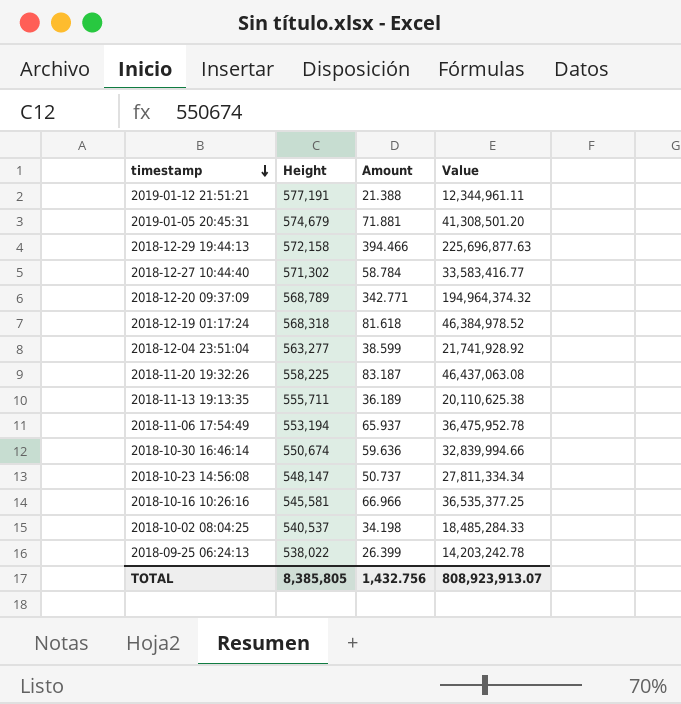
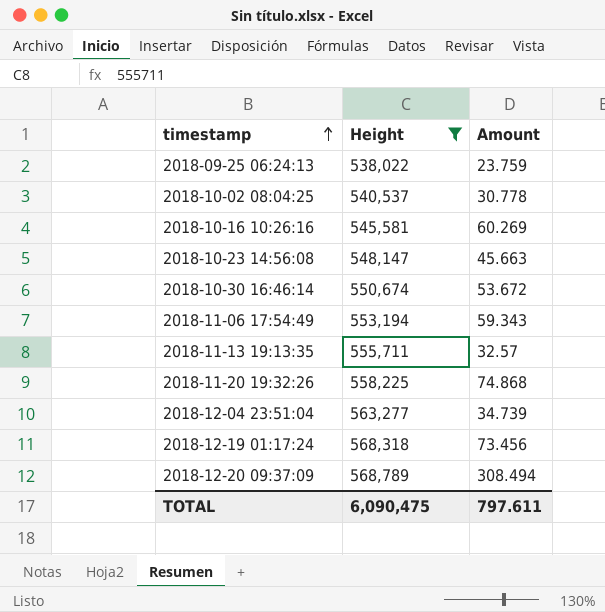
filter: none -> Height <= 568,789
row order: timestamp descending -> timestamp ascending
column Value | formula: [Height] * [Amount] -> none
2018-09-25 06:24:13 | Amount: 26.399 -> 23.759
2018-10-02 08:04:25 | Amount: 34.198 -> 30.778
2018-10-16 10:26:16 | Amount: 66.966 -> 60.269
2018-10-23 14:56:08 | Amount: 50.737 -> 45.663
2018-10-30 16:46:14 | Amount: 59.636 -> 53.672
2018-11-06 17:54:49 | Amount: 65.937 -> 59.343
2018-11-13 19:13:35 | Amount: 36.189 -> 32.57
2018-11-20 19:32:26 | Amount: 83.187 -> 74.868
2018-12-04 23:51:04 | Amount: 38.599 -> 34.739
2018-12-19 01:17:24 | Amount: 81.618 -> 73.456
2018-12-20 09:37:09 | Amount: 342.771 -> 308.494
TOTAL | Height: 8,385,805 -> 6,090,475
TOTAL | Amount: 1,432.756 -> 797.611

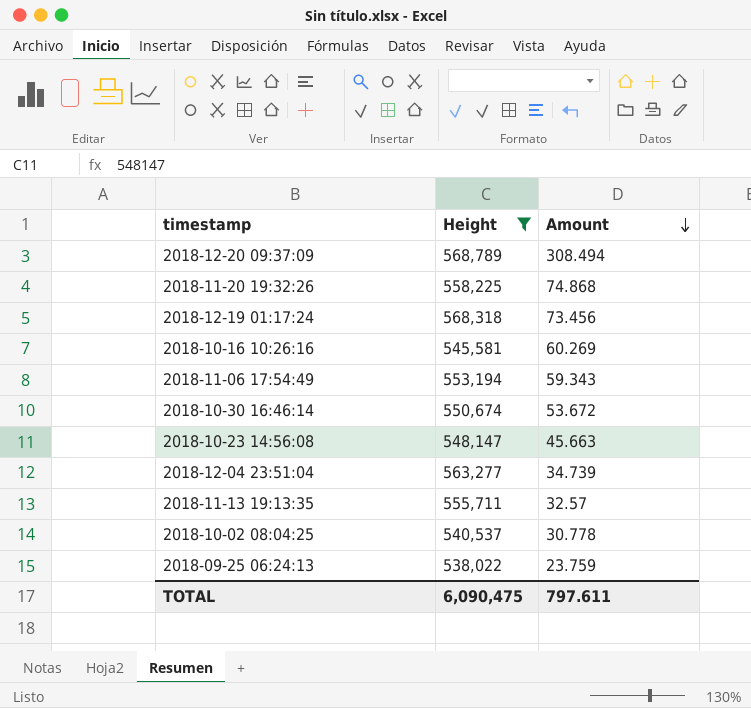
row order: timestamp ascending -> Amount descending

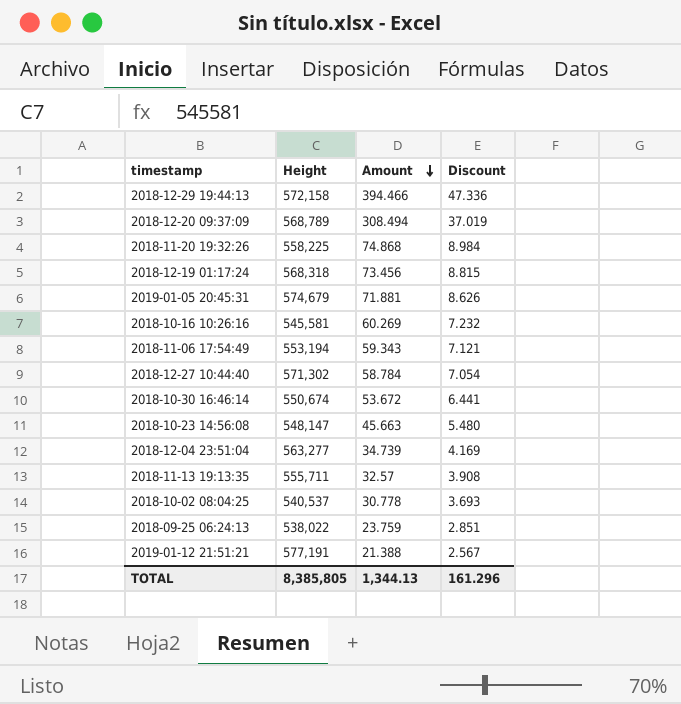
filter: Height <= 568,789 -> none
column Discount | formula: none -> [Amount] * 0.12
TOTAL | Height: 6,090,475 -> 8,385,805
TOTAL | Amount: 797.611 -> 1,344.13

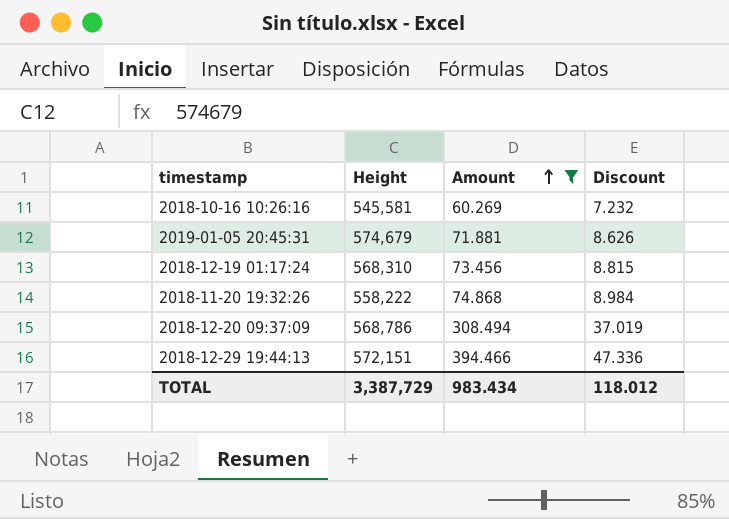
filter: none -> Amount >= 60.269
row order: Amount descending -> Amount ascending
2018-12-19 01:17:24 | Height: 568,318 -> 568,310
2018-11-20 19:32:26 | Height: 558,225 -> 558,222
2018-12-20 09:37:09 | Height: 568,789 -> 568,786
2018-12-29 19:44:13 | Height: 572,158 -> 572,151
TOTAL | Height: 8,385,805 -> 3,387,729
TOTAL | Amount: 1,344.13 -> 983.434
TOTAL | Discount: 161.296 -> 118.012

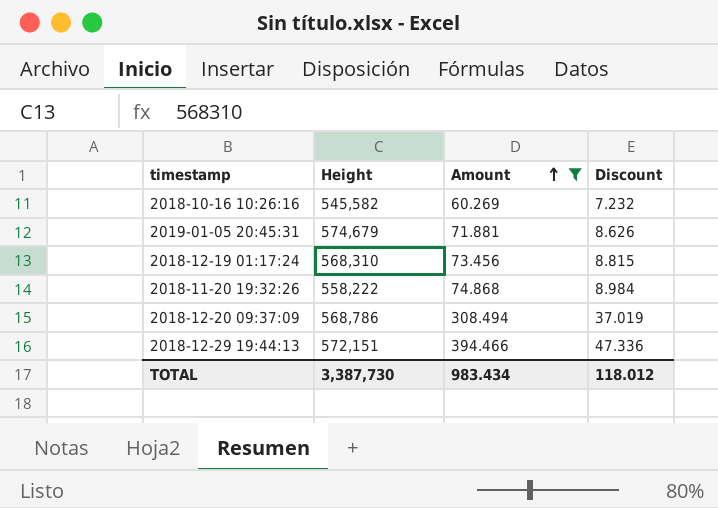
2018-10-16 10:26:16 | Height: 545,581 -> 545,582
TOTAL | Height: 3,387,729 -> 3,387,730

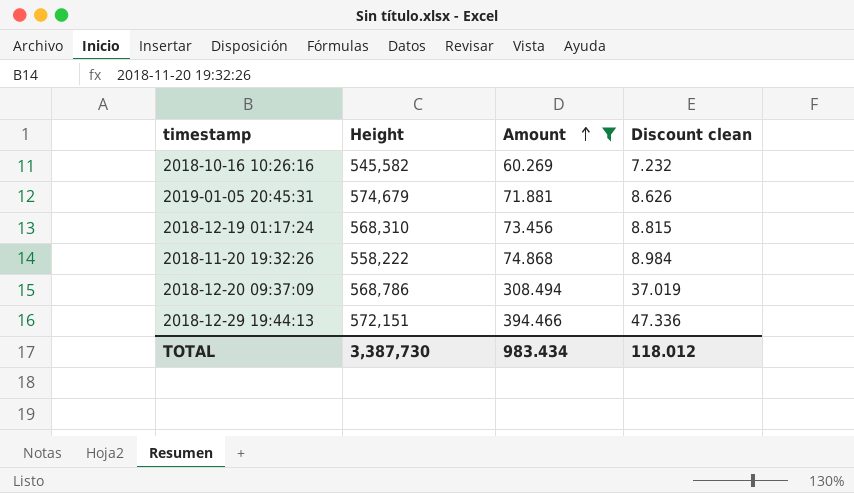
column name: Discount -> Discount clean

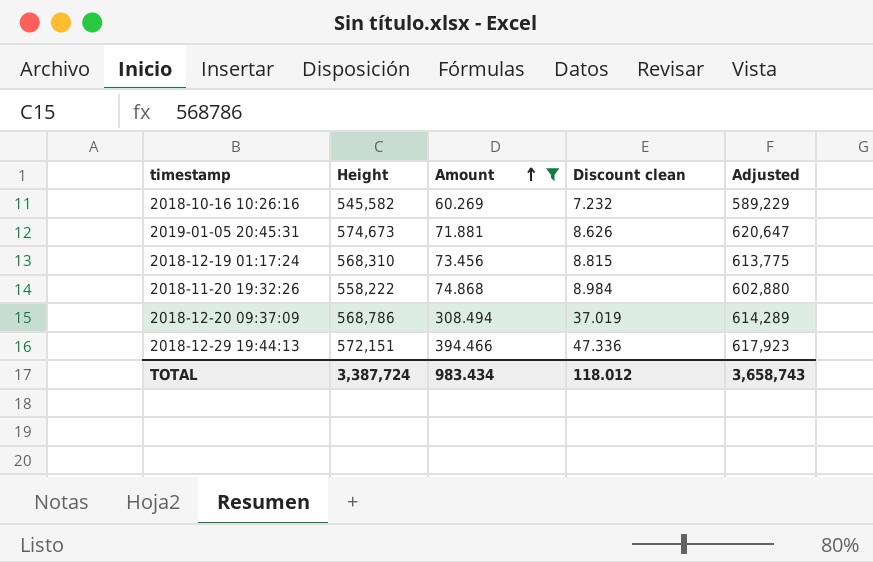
column Adjusted | formula: none -> [Height] * 1.08
2019-01-05 20:45:31 | Height: 574,679 -> 574,673
TOTAL | Height: 3,387,730 -> 3,387,724

